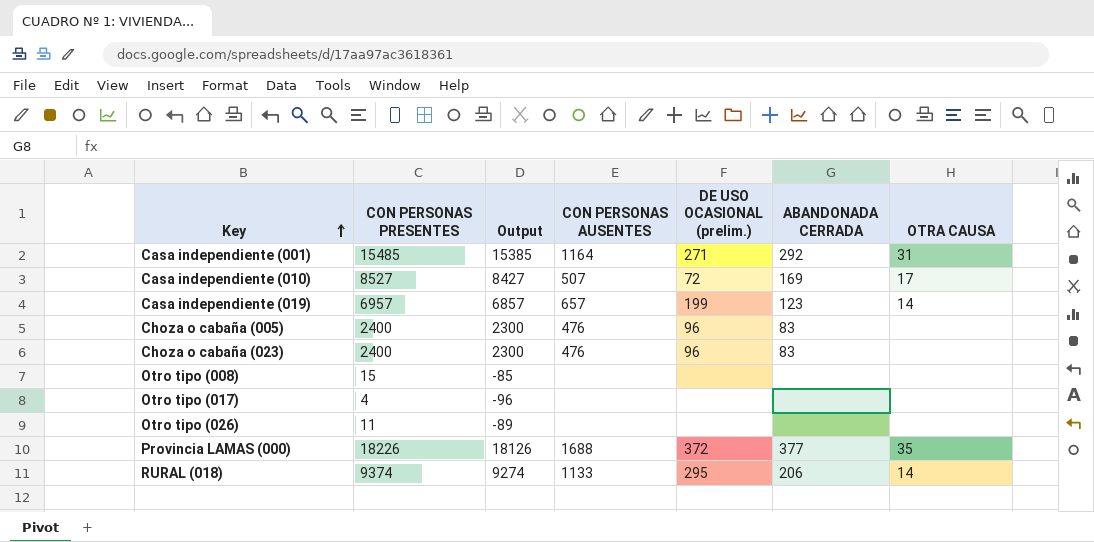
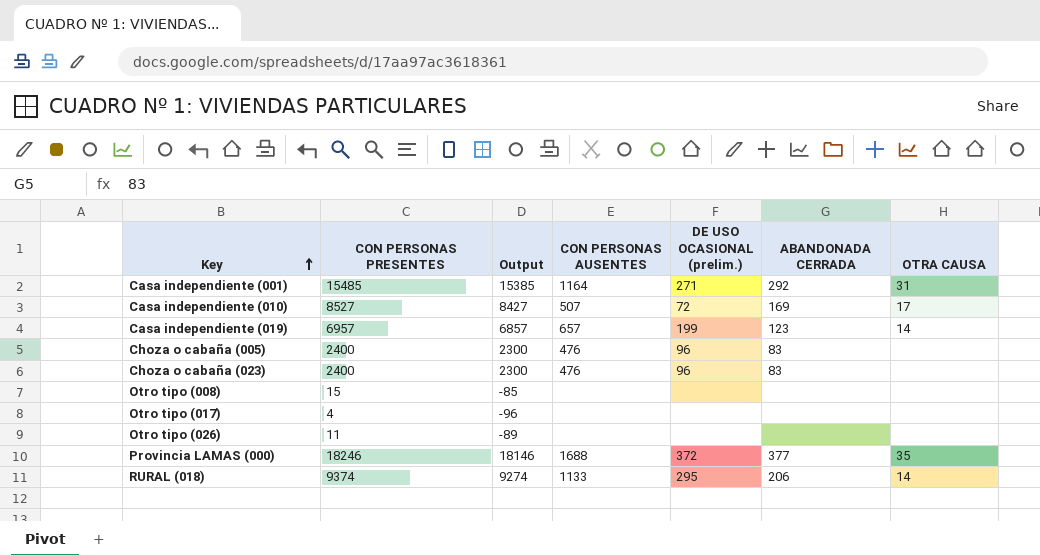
Provincia LAMAS (000) | CON PERSONAS PRESENTES: 18226 -> 18246
Provincia LAMAS (000) | Output: 18126 -> 18146

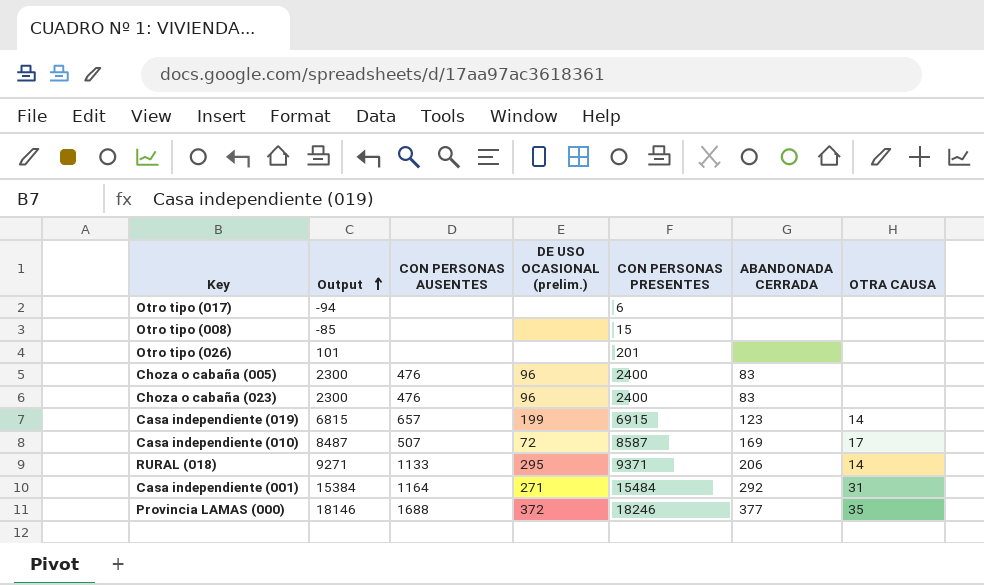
row order: Key ascending -> Output ascending
column CON PERSONAS PRESENTES | position: 2 -> 5
Otro tipo (017) | Output: -96 -> -94
Otro tipo (017) | CON PERSONAS PRESENTES: 4 -> 6
Otro tipo (026) | Output: -89 -> 101
Otro tipo (026) | CON PERSONAS PRESENTES: 11 -> 201
Casa independiente (019) | Output: 6857 -> 6815
Casa independiente (019) | CON PERSONAS PRESENTES: 6957 -> 6915
Casa independiente (010) | Output: 8427 -> 8487
Casa independiente (010) | CON PERSONAS PRESENTES: 8527 -> 8587
RURAL (018) | Output: 9274 -> 9271
RURAL (018) | CON PERSONAS PRESENTES: 9374 -> 9371
Casa independiente (001) | Output: 15385 -> 15384
Casa independiente (001) | CON PERSONAS PRESENTES: 15485 -> 15484

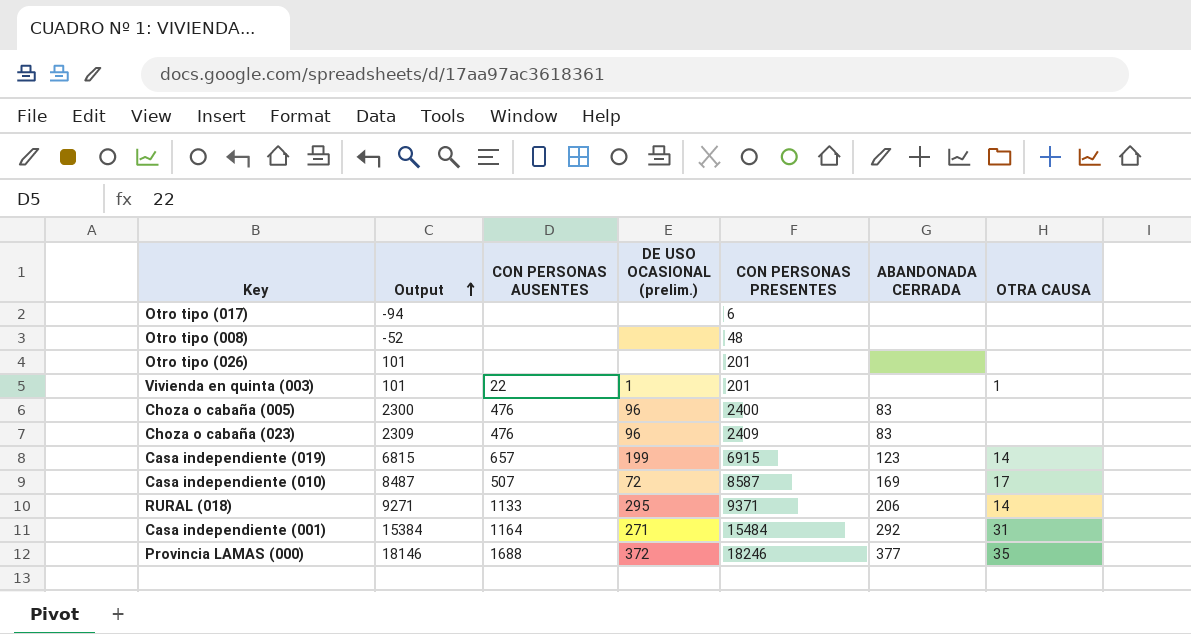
Otro tipo (008) | Output: -85 -> -52
Otro tipo (008) | CON PERSONAS PRESENTES: 15 -> 48
row Vivienda en quinta (003): none -> 101 | 22 | 1 | 201 | none | 1
Choza o cabaña (023) | Output: 2300 -> 2309
Choza o cabaña (023) | CON PERSONAS PRESENTES: 2400 -> 2409

